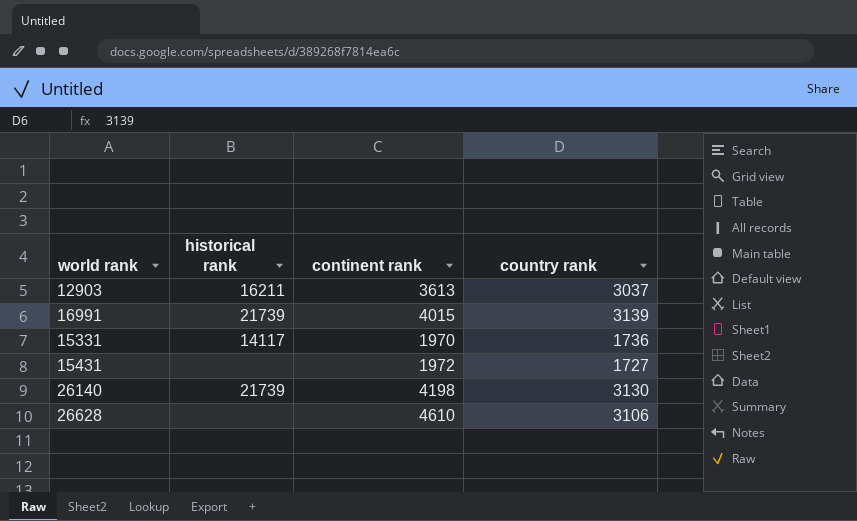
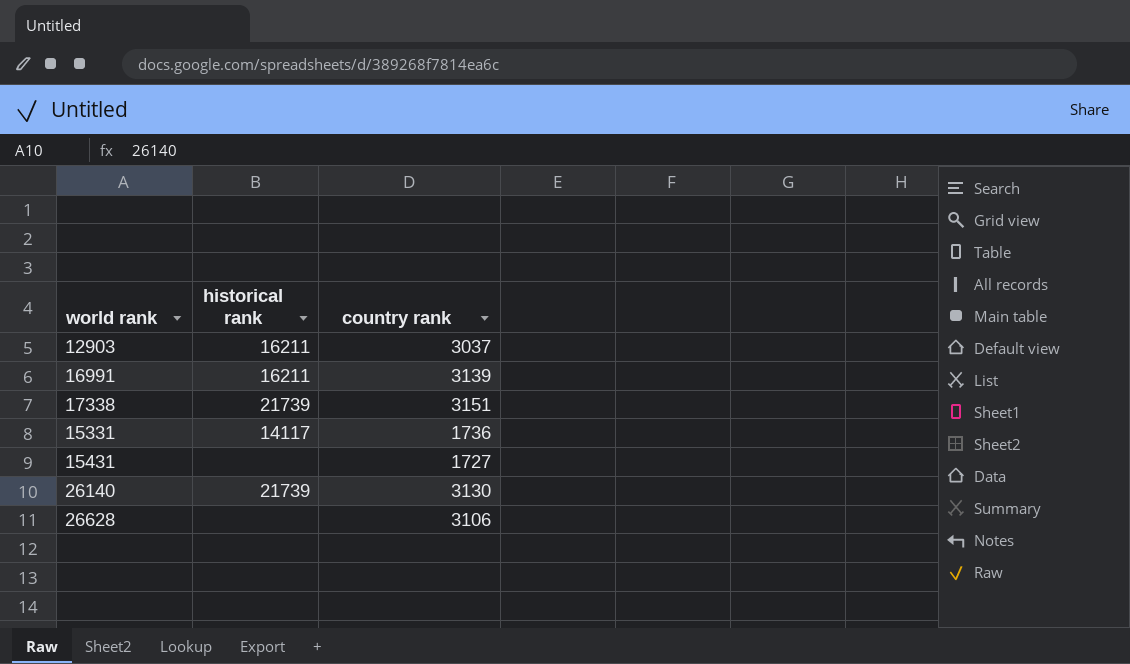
column continent rank | position: 3 -> none
16991 | historical rank: 21739 -> 16211
row 17338: none -> 21739 | 3151

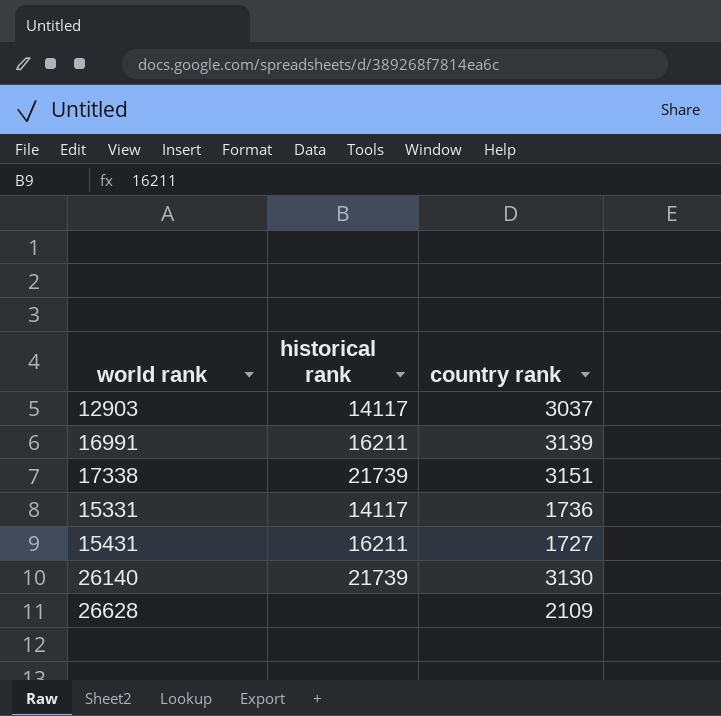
12903 | historical rank: 16211 -> 14117
15431 | historical rank: none -> 16211
26628 | country rank: 3106 -> 2109

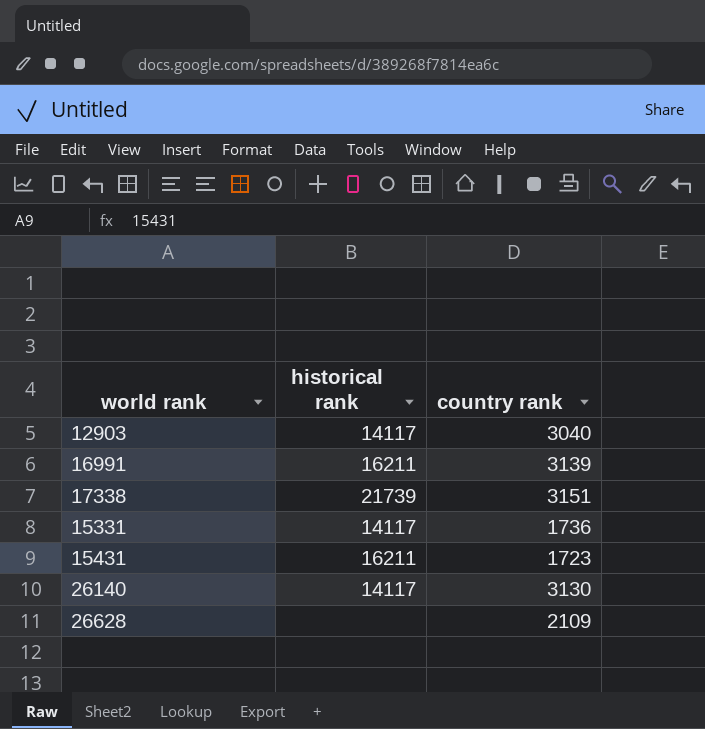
12903 | country rank: 3037 -> 3040
15431 | country rank: 1727 -> 1723
26140 | historical rank: 21739 -> 14117

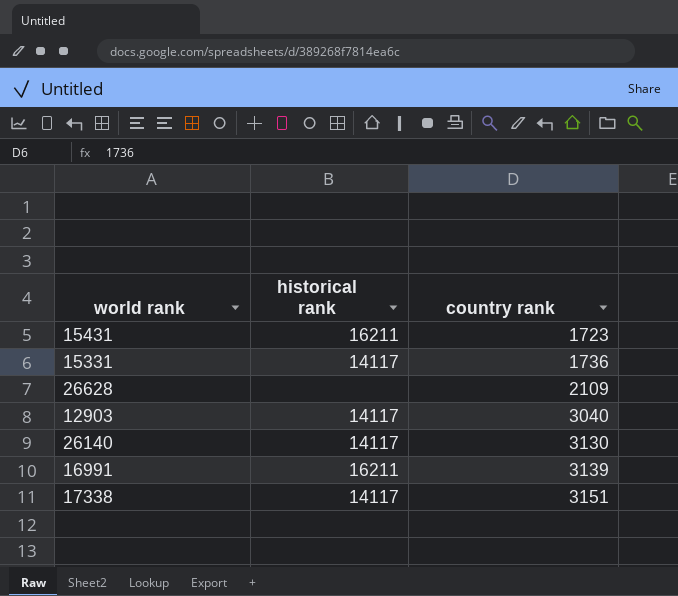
row order: none -> country rank ascending
17338 | historical rank: 21739 -> 14117

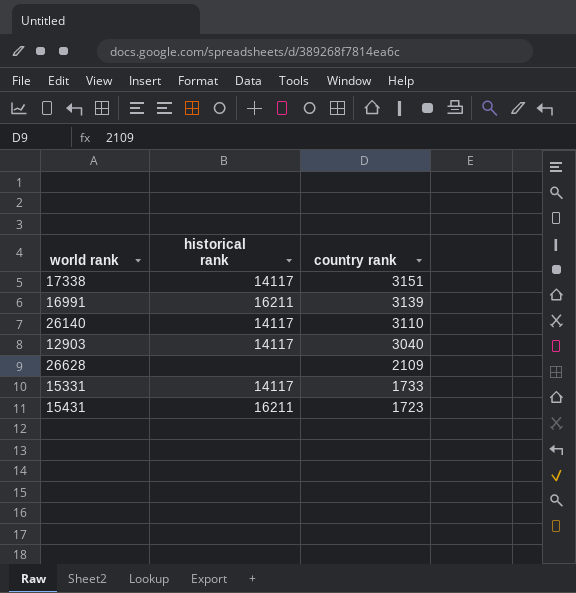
row order: country rank ascending -> country rank descending
26140 | country rank: 3130 -> 3110
15331 | country rank: 1736 -> 1733

